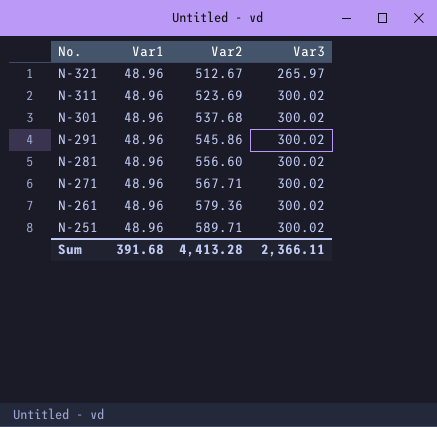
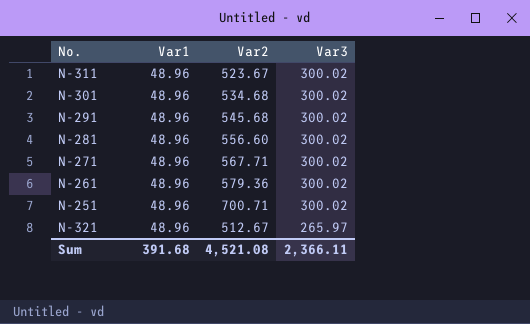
row order: No. descending -> Var3 descending
N-311 | Var2: 523.69 -> 523.67
N-301 | Var2: 537.68 -> 534.68
N-291 | Var2: 545.86 -> 545.68
N-251 | Var2: 589.71 -> 700.71
Sum | Var2: 4,413.28 -> 4,521.08

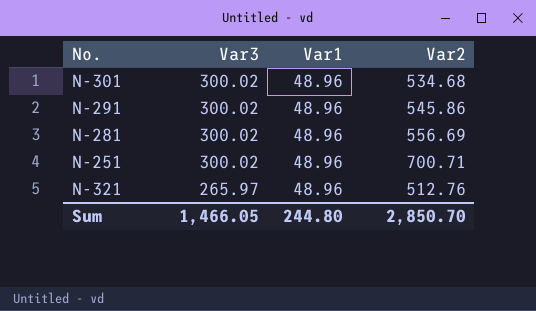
column Var3 | position: 4 -> 2
row N-311: 48.96 | 523.67 | 300.02 -> none
row N-271: 48.96 | 567.71 | 300.02 -> none
row N-261: 48.96 | 579.36 | 300.02 -> none
N-291 | Var2: 545.68 -> 545.86
N-281 | Var2: 556.60 -> 556.69
N-321 | Var2: 512.67 -> 512.76
Sum | Var3: 2,366.11 -> 1,466.05
Sum | Var1: 391.68 -> 244.80
Sum | Var2: 4,521.08 -> 2,850.70

